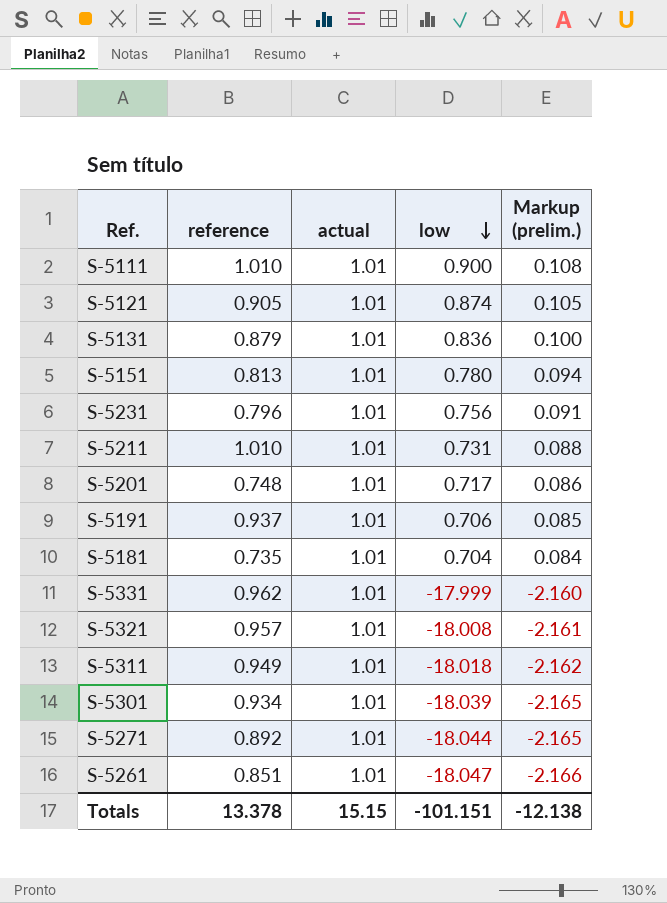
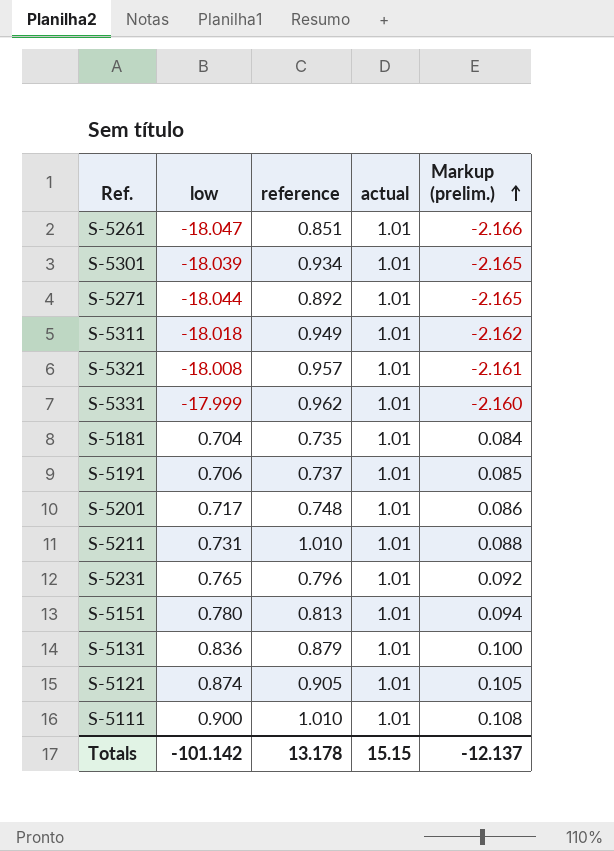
row order: low descending -> Markup (prelim.) ascending
column low | position: 4 -> 2
S-5191 | reference: 0.937 -> 0.737
S-5231 | low: 0.756 -> 0.765
S-5231 | Markup (prelim.): 0.091 -> 0.092
Totals | low: -101.151 -> -101.142
Totals | reference: 13.378 -> 13.178
Totals | Markup (prelim.): -12.138 -> -12.137

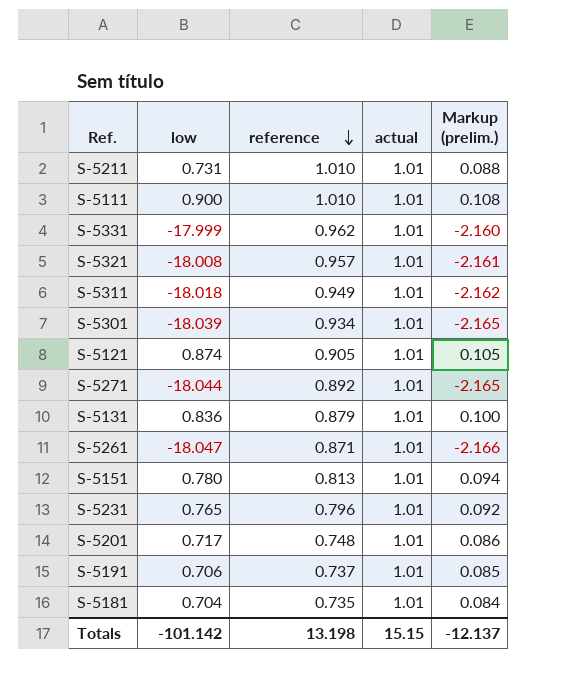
row order: Markup (prelim.) ascending -> reference descending
S-5261 | reference: 0.851 -> 0.871
Totals | reference: 13.178 -> 13.198

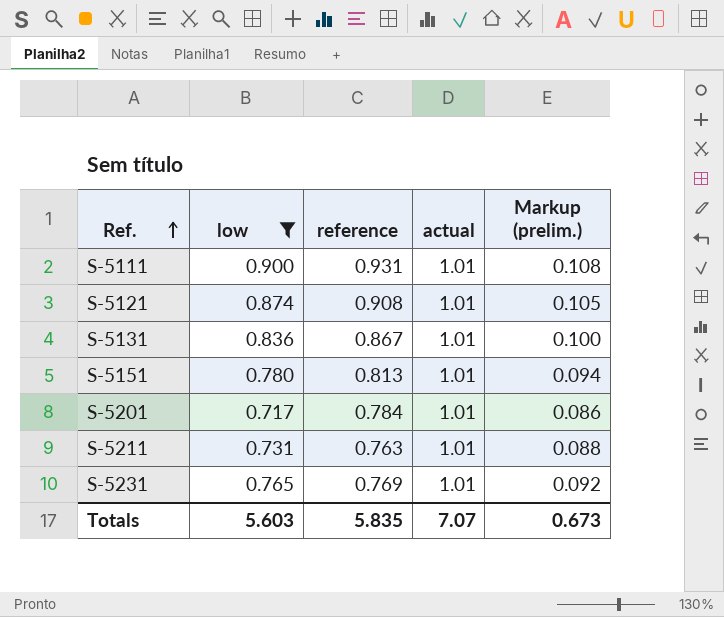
filter: none -> low >= 0.717
row order: reference descending -> Ref. ascending
S-5111 | reference: 1.010 -> 0.931
S-5121 | reference: 0.905 -> 0.908
S-5131 | reference: 0.879 -> 0.867
S-5201 | reference: 0.748 -> 0.784
S-5211 | reference: 1.010 -> 0.763
S-5231 | reference: 0.796 -> 0.769
Totals | low: -101.142 -> 5.603
Totals | reference: 13.198 -> 5.835
Totals | actual: 15.15 -> 7.07
Totals | Markup (prelim.): -12.137 -> 0.673

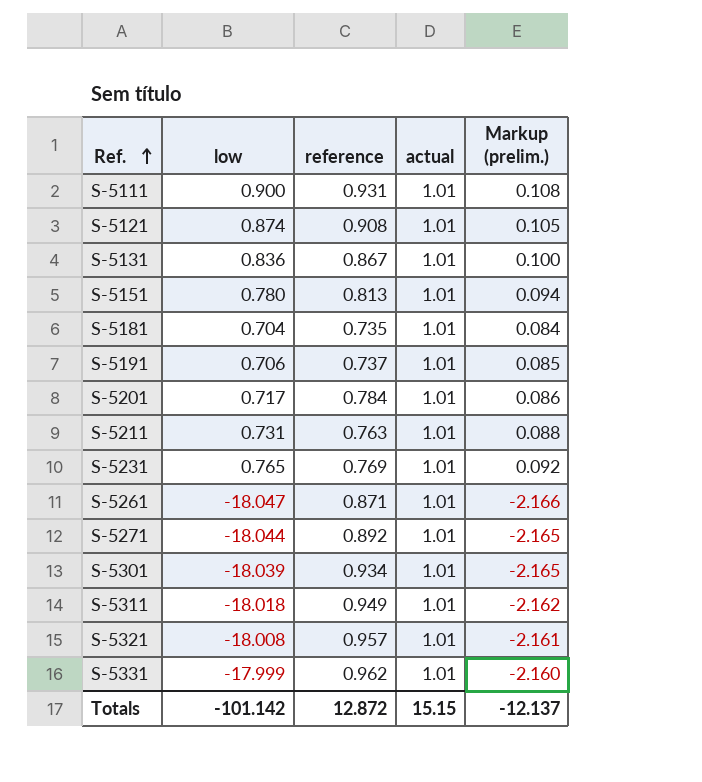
filter: low >= 0.717 -> none
Totals | low: 5.603 -> -101.142
Totals | reference: 5.835 -> 12.872
Totals | actual: 7.07 -> 15.15
Totals | Markup (prelim.): 0.673 -> -12.137

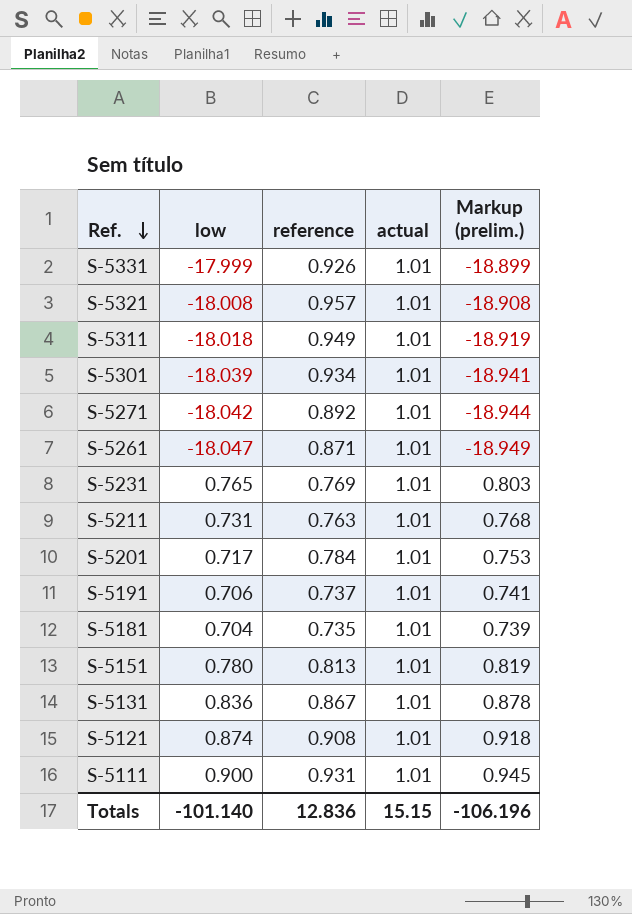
row order: Ref. ascending -> Ref. descending
column Markup (prelim.) | formula: [low] * 0.12 -> [low] * 1.05
S-5331 | reference: 0.962 -> 0.926
S-5271 | low: -18.044 -> -18.042
Totals | low: -101.142 -> -101.140
Totals | reference: 12.872 -> 12.836
Totals | Markup (prelim.): -12.137 -> -106.196

